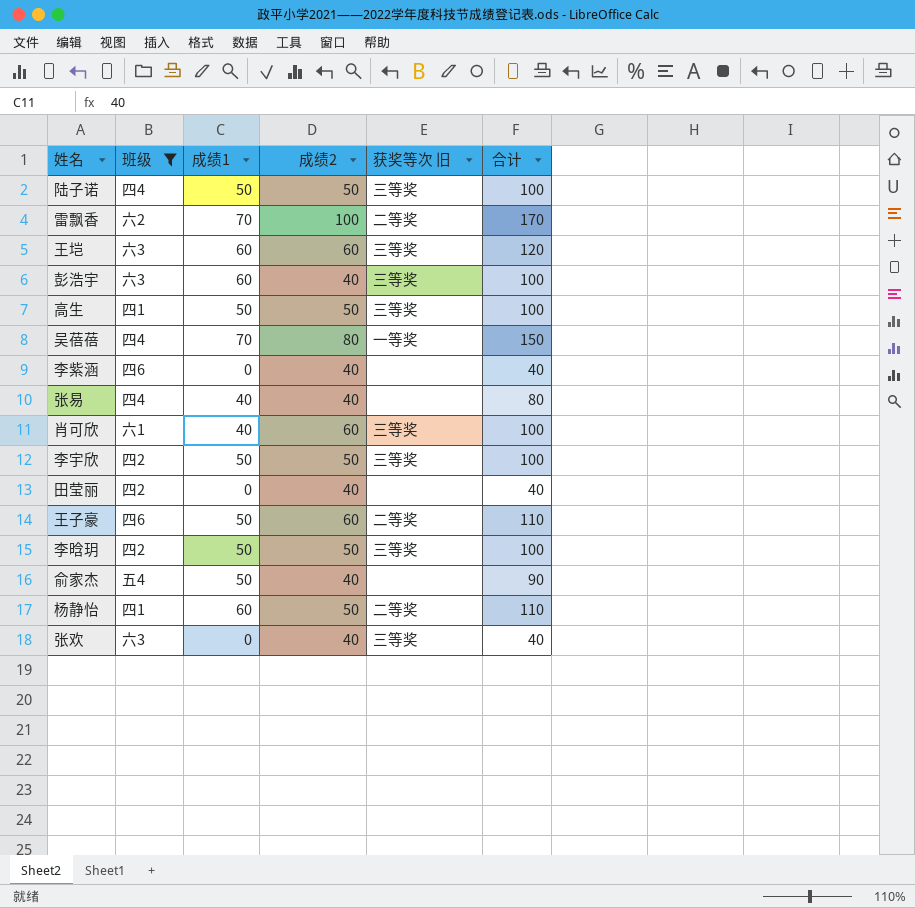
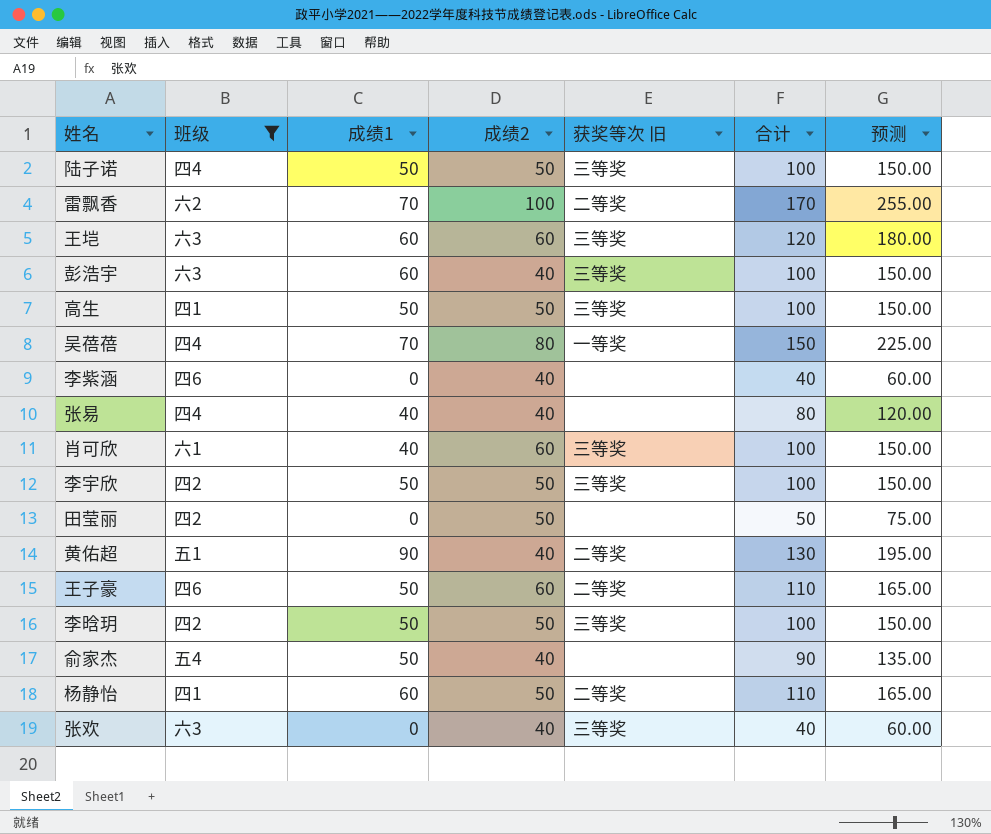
column 预测 | formula: none -> [合计] * 1.5
田莹丽 | 成绩2: 40 -> 50
田莹丽 | 合计: 40 -> 50
row 黄佑超: none -> 五1 | 90 | 40 | 二等奖 | 130 | 195.00

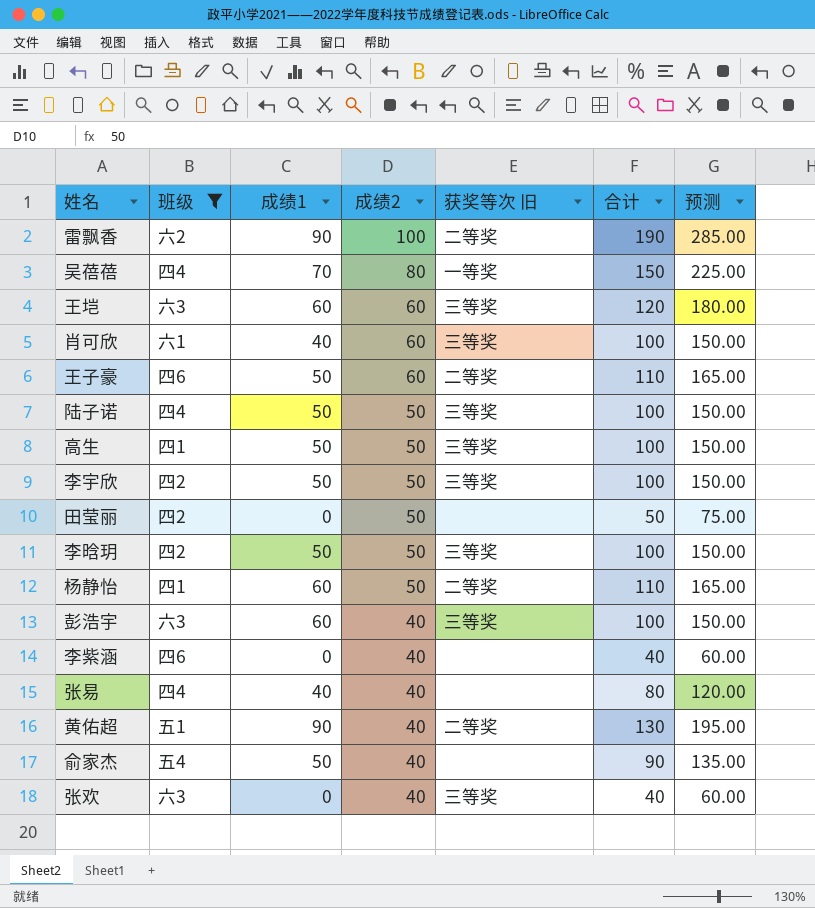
row order: none -> 成绩2 descending
雷飘香 | 成绩1: 70 -> 90
雷飘香 | 合计: 170 -> 190
雷飘香 | 预测: 255.00 -> 285.00

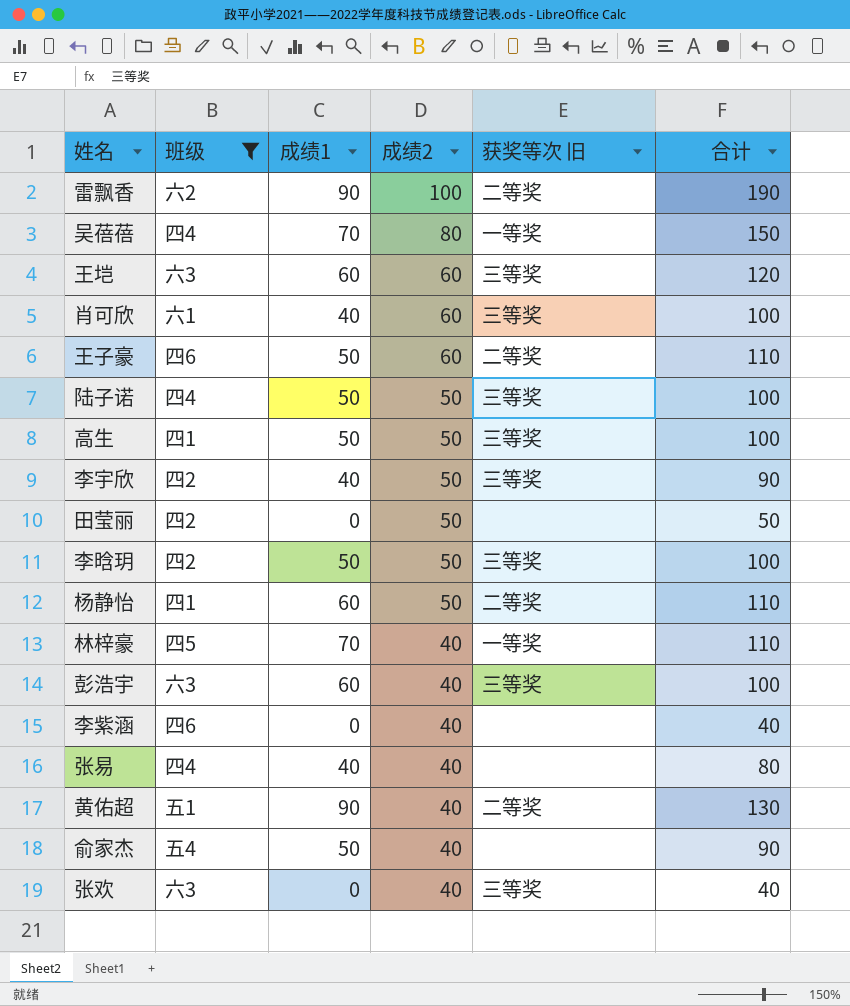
column 预测 | formula: [合计] * 1.5 -> none
李宇欣 | 成绩1: 50 -> 40
李宇欣 | 合计: 100 -> 90
row 林梓豪: none -> 四5 | 70 | 40 | 一等奖 | 110

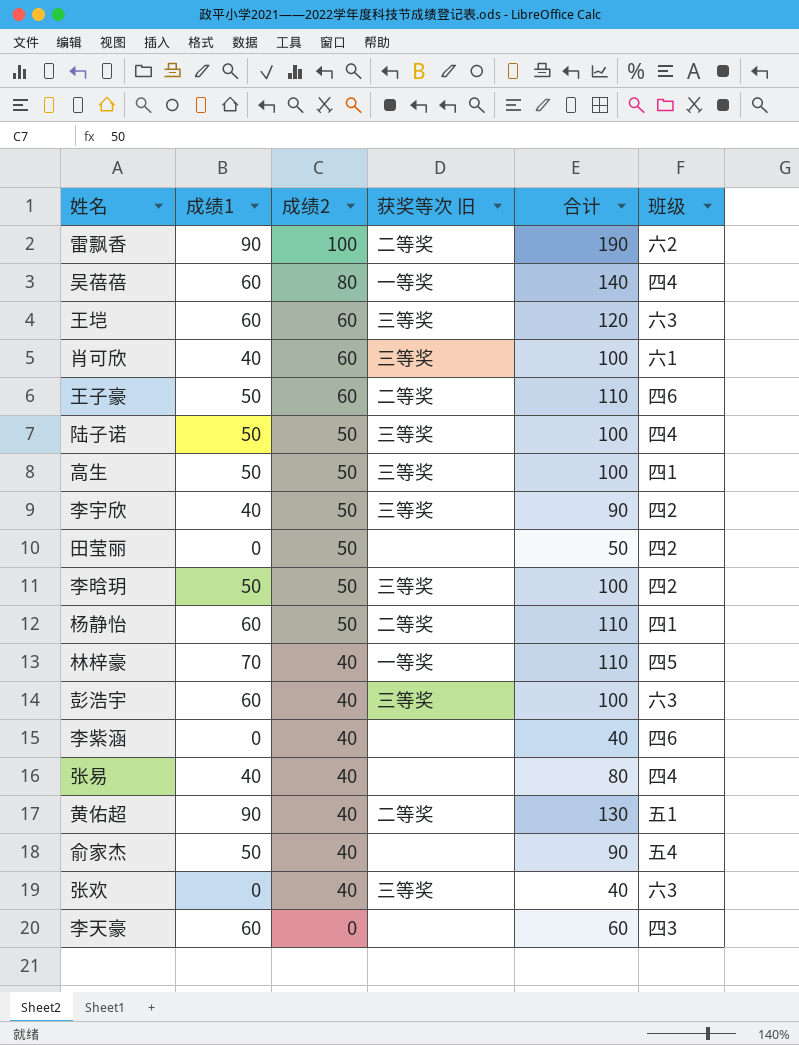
filter: 班级 != 四3 -> none
column 班级 | position: 2 -> 6
吴蓓蓓 | 成绩1: 70 -> 60
吴蓓蓓 | 合计: 150 -> 140

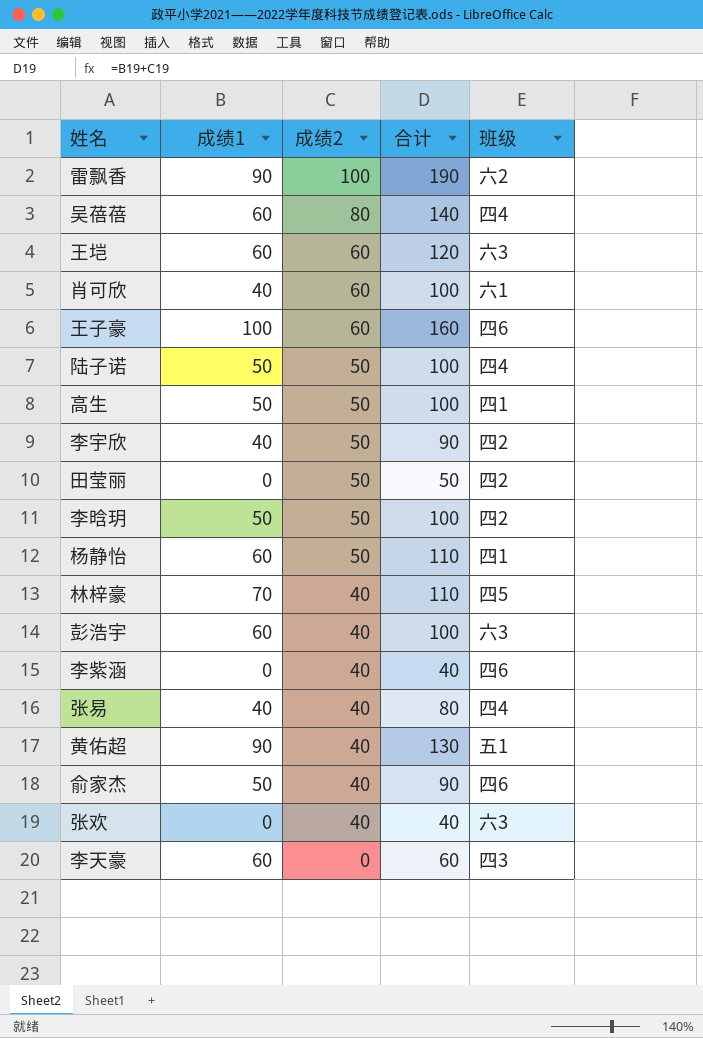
column 获奖等次 旧 | position: 4 -> none
王子豪 | 成绩1: 50 -> 100
王子豪 | 合计: 110 -> 160
俞家杰 | 班级: 五4 -> 四6

